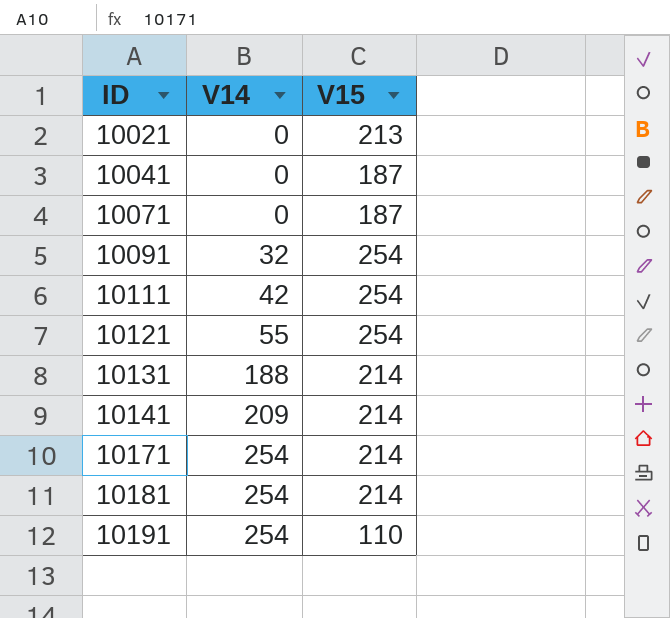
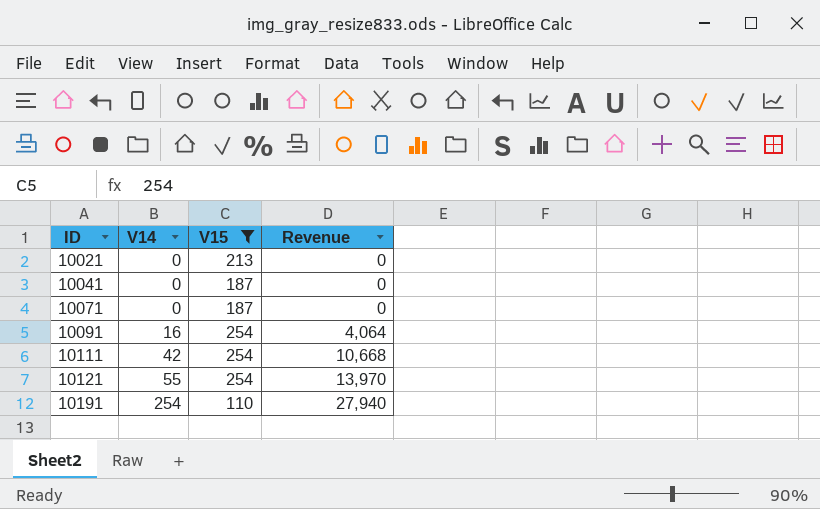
filter: none -> V15 != 214
column Revenue | formula: none -> [V14] * [V15]
10091 | V14: 32 -> 16

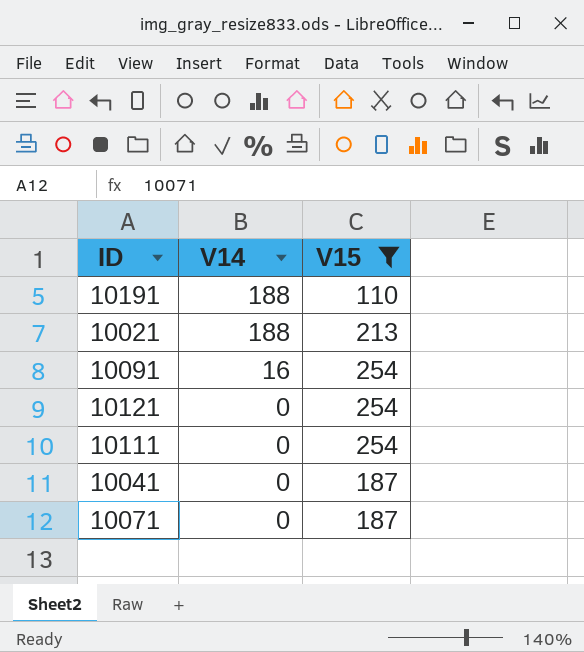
row order: ID ascending -> V14 descending
column Revenue | formula: [V14] * [V15] -> none
10191 | V14: 254 -> 188
10021 | V14: 0 -> 188
10121 | V14: 55 -> 0
10111 | V14: 42 -> 0

